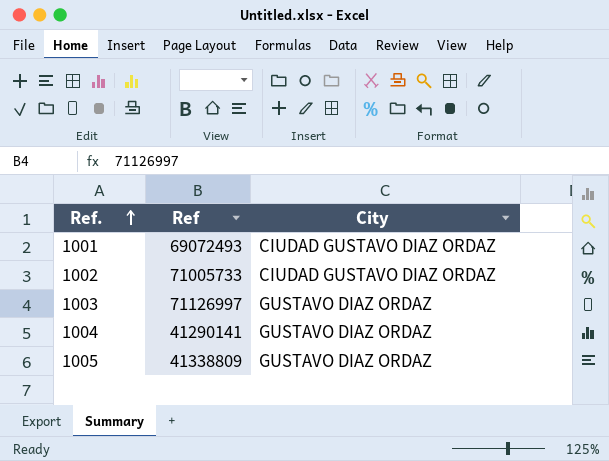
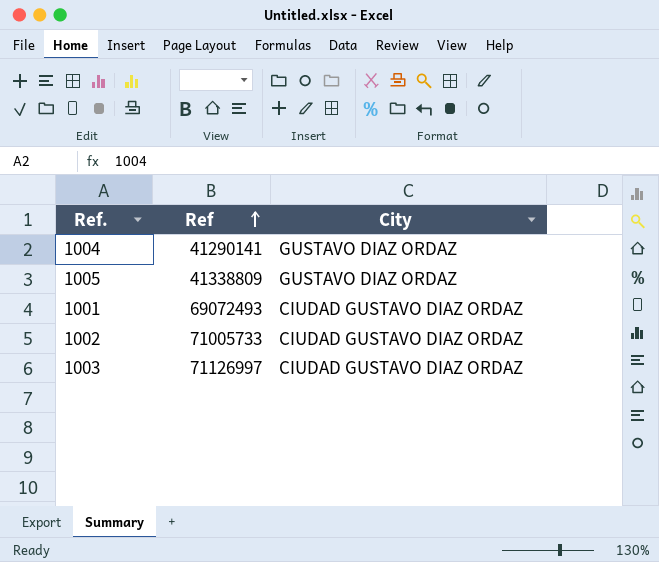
row order: Ref. ascending -> Ref ascending
1003 | City: GUSTAVO DIAZ ORDAZ -> CIUDAD GUSTAVO DIAZ ORDAZ

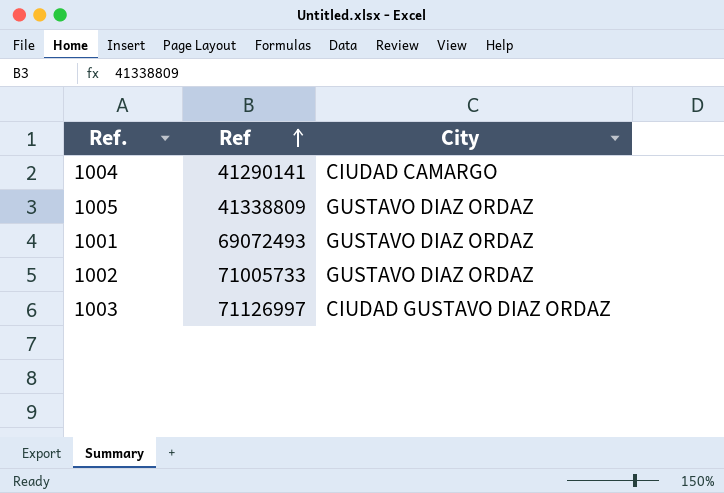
1004 | City: GUSTAVO DIAZ ORDAZ -> CIUDAD CAMARGO
1001 | City: CIUDAD GUSTAVO DIAZ ORDAZ -> GUSTAVO DIAZ ORDAZ
1002 | City: CIUDAD GUSTAVO DIAZ ORDAZ -> GUSTAVO DIAZ ORDAZ

